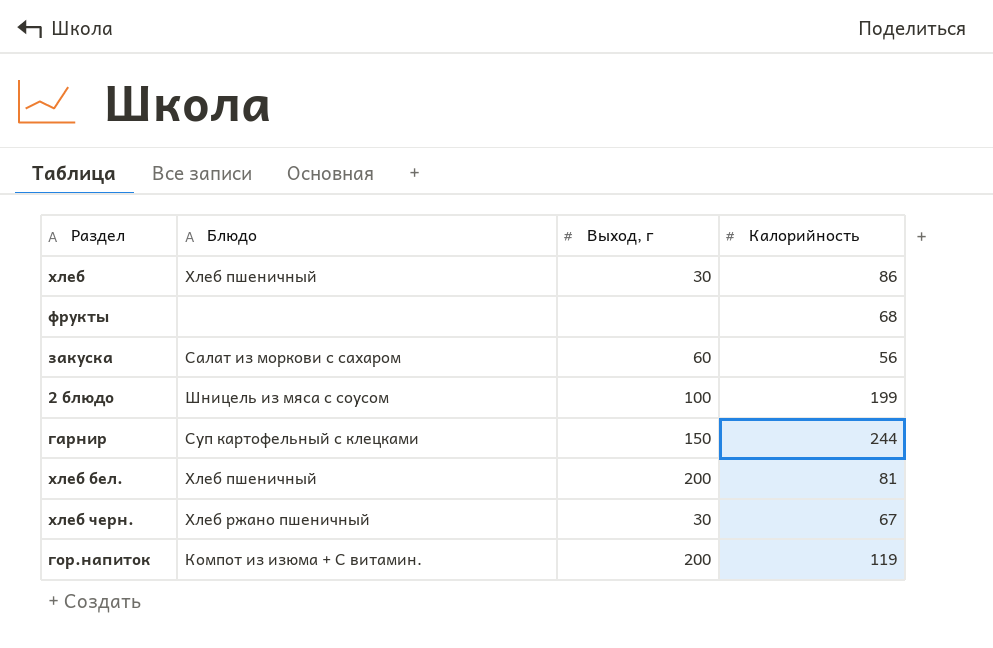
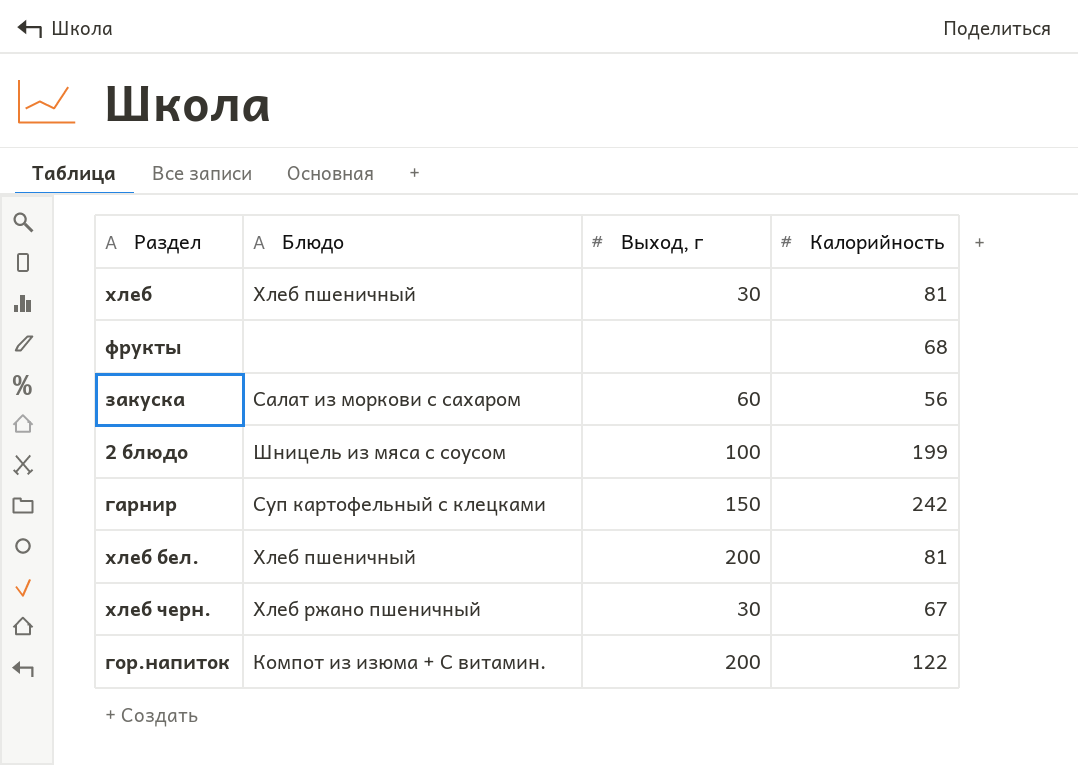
хлеб | Калорийность: 86 -> 81
гарнир | Калорийность: 244 -> 242
гор.напиток | Калорийность: 119 -> 122

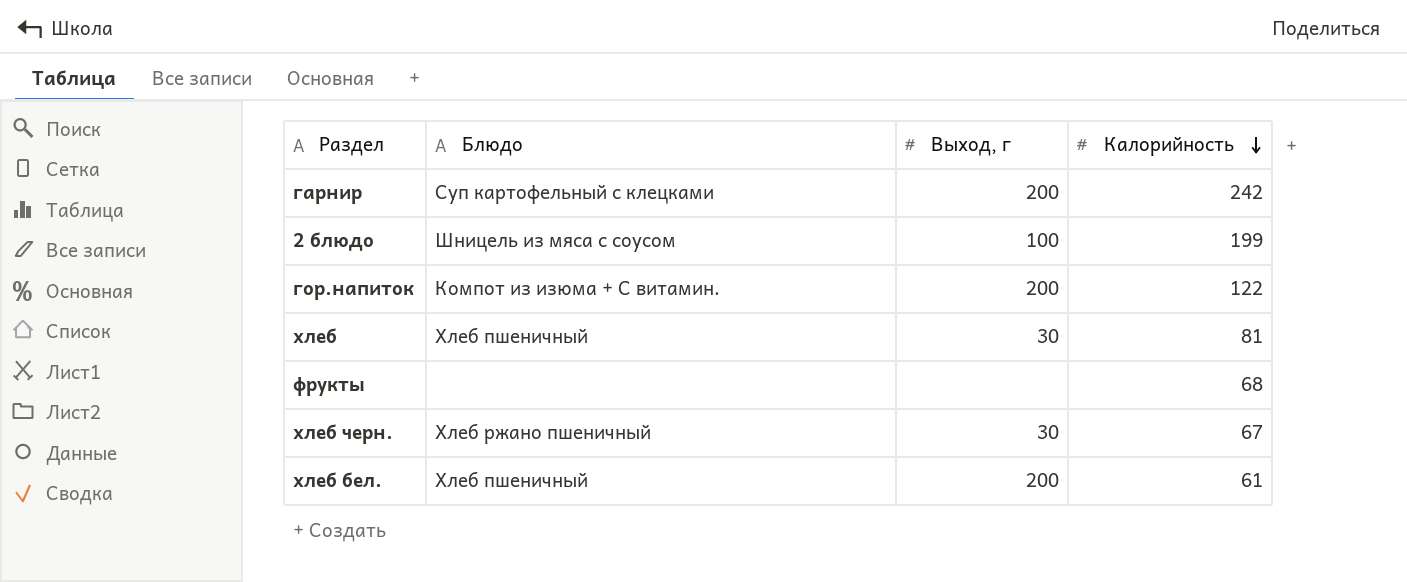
row order: none -> Калорийность descending
row закуска: Салат из моркови с сахаром | 60 | 56 -> none
гарнир | Выход, г: 150 -> 200
хлеб бел. | Калорийность: 81 -> 61

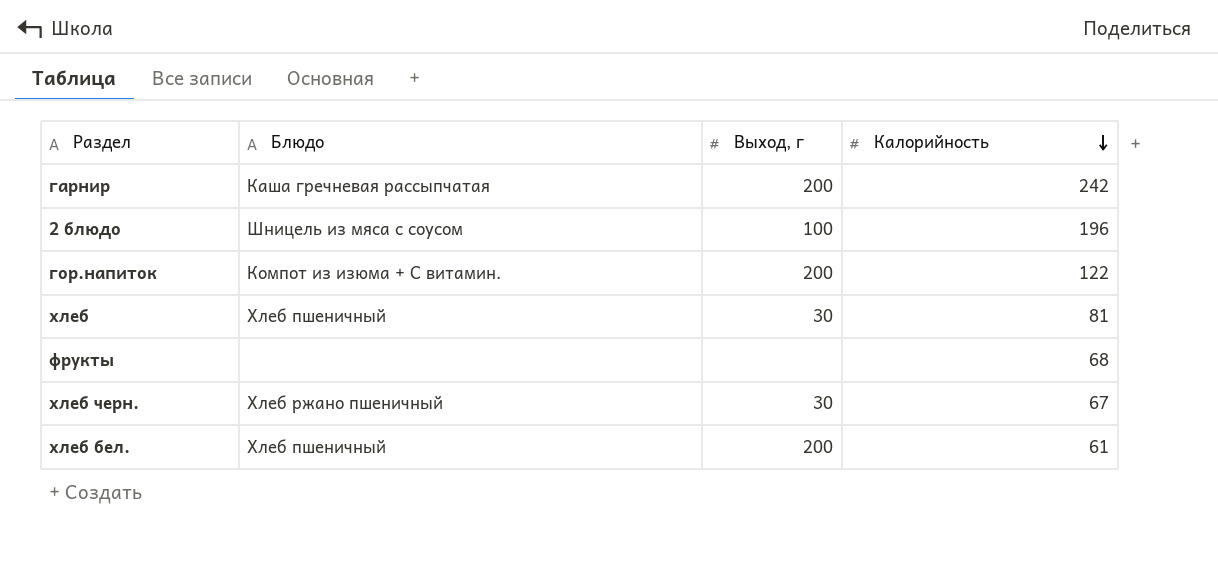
гарнир | Блюдо: Суп картофельный с клецками -> Каша гречневая рассыпчатая
2 блюдо | Калорийность: 199 -> 196

